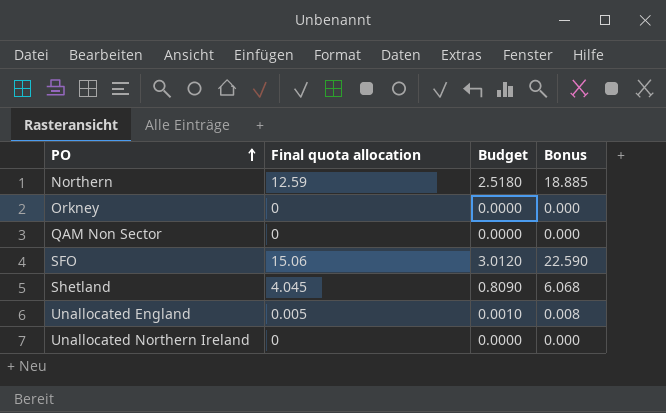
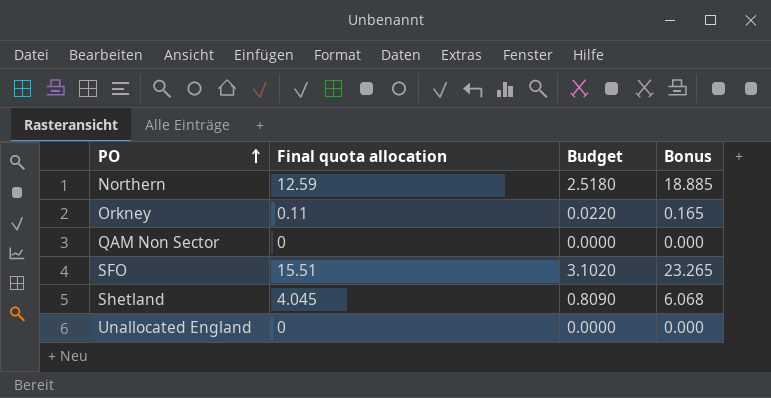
row Unallocated Northern Ireland: 0 | 0.0000 | 0.000 -> none
Orkney | Final quota allocation: 0 -> 0.11
Orkney | Budget: 0.0000 -> 0.0220
Orkney | Bonus: 0.000 -> 0.165
SFO | Final quota allocation: 15.06 -> 15.51
SFO | Budget: 3.0120 -> 3.1020
SFO | Bonus: 22.590 -> 23.265
Unallocated England | Final quota allocation: 0.005 -> 0
Unallocated England | Budget: 0.0010 -> 0.0000
Unallocated England | Bonus: 0.008 -> 0.000

